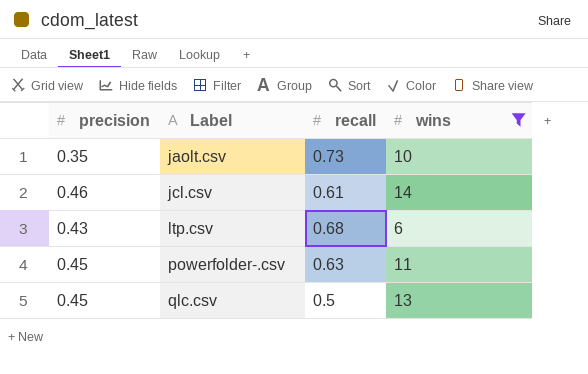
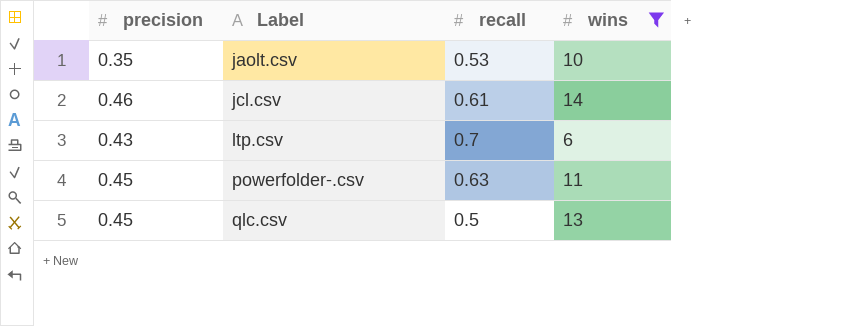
jaolt.csv | recall: 0.73 -> 0.53
ltp.csv | recall: 0.68 -> 0.7

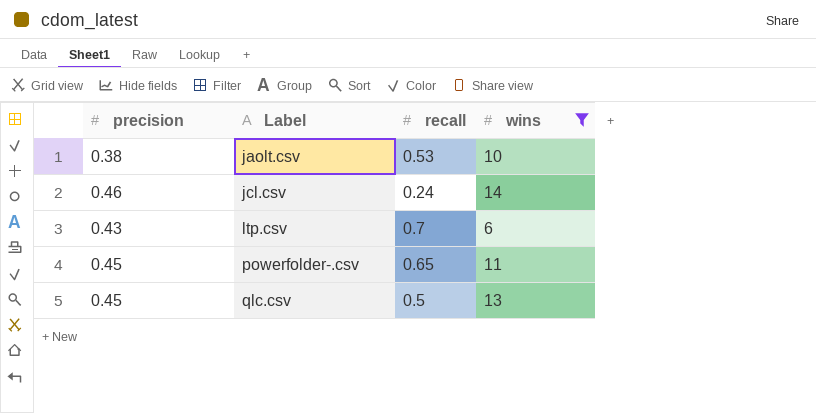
jaolt.csv | precision: 0.35 -> 0.38
jcl.csv | recall: 0.61 -> 0.24
powerfolder-.csv | recall: 0.63 -> 0.65

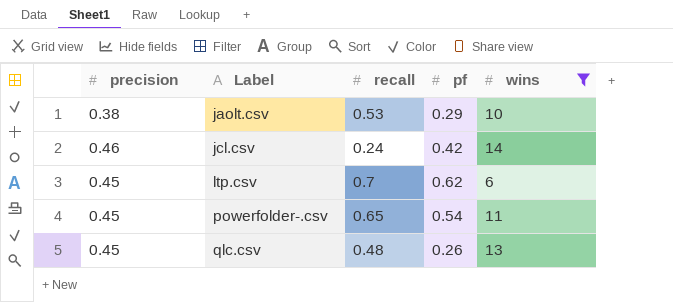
column pf | position: none -> 4
ltp.csv | precision: 0.43 -> 0.45
qlc.csv | recall: 0.5 -> 0.48

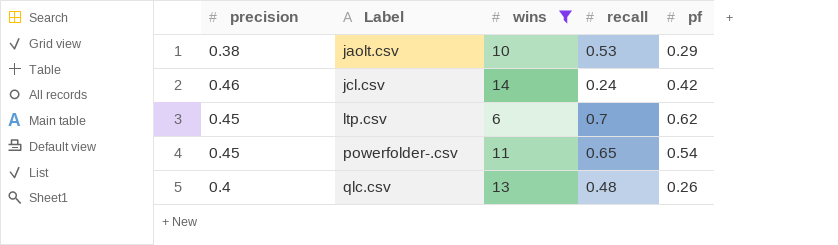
column wins | position: 5 -> 3
qlc.csv | precision: 0.45 -> 0.4

